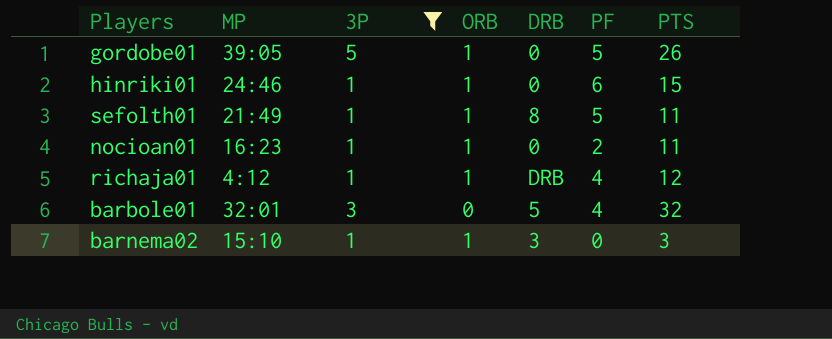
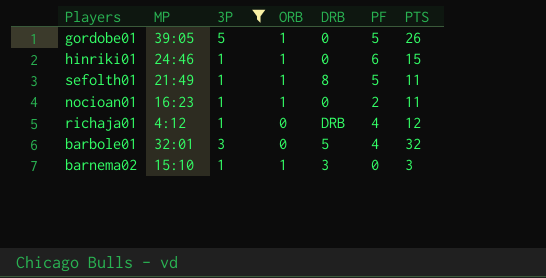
richaja01 | ORB: 1 -> 0

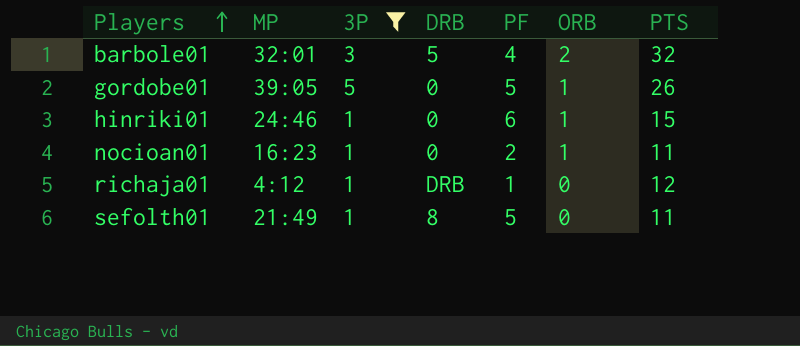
row order: none -> Players ascending
column ORB | position: 4 -> 6
row barnema02: 15:10 | 1 | 1 | 3 | 0 | 3 -> none
barbole01 | ORB: 0 -> 2
richaja01 | PF: 4 -> 1
sefolth01 | ORB: 1 -> 0

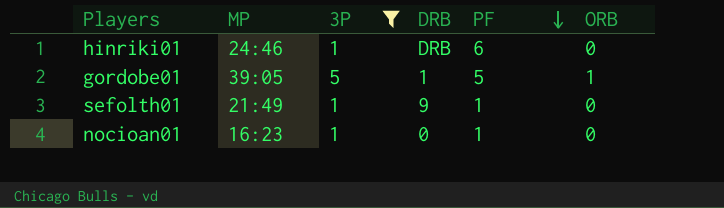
row order: Players ascending -> PF descending
column PTS | position: 7 -> none
row barbole01: 32:01 | 3 | 5 | 4 | 2 | 32 -> none
row richaja01: 4:12 | 1 | DRB | 1 | 0 | 12 -> none
hinriki01 | DRB: 0 -> DRB
hinriki01 | ORB: 1 -> 0
gordobe01 | DRB: 0 -> 1
sefolth01 | DRB: 8 -> 9
sefolth01 | PF: 5 -> 1
nocioan01 | PF: 2 -> 1
nocioan01 | ORB: 1 -> 0

